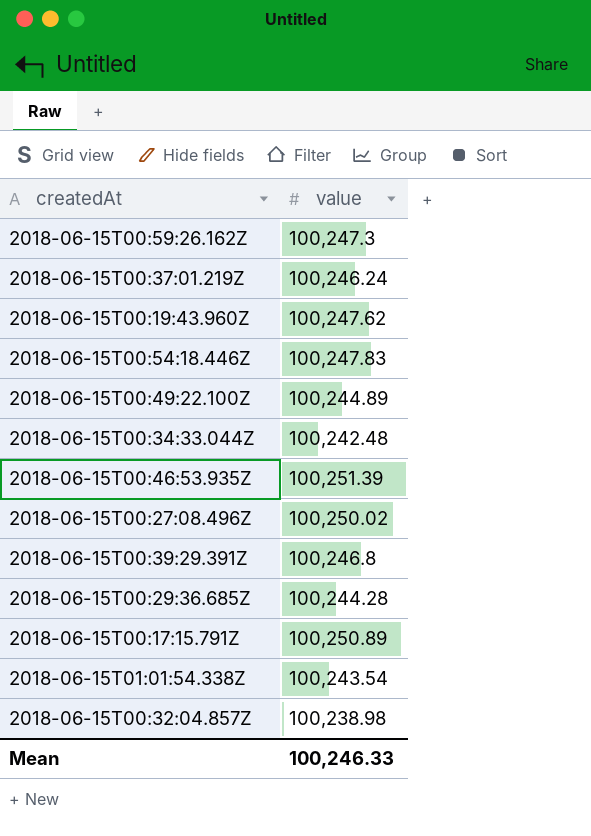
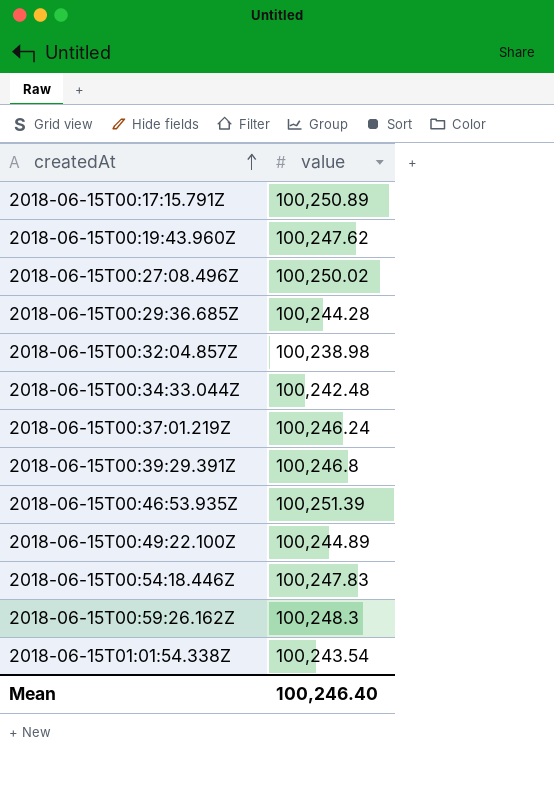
row order: none -> createdAt ascending
2018-06-15T00:59:26.162Z | value: 100,247.3 -> 100,248.3
Mean | value: 100,246.33 -> 100,246.40

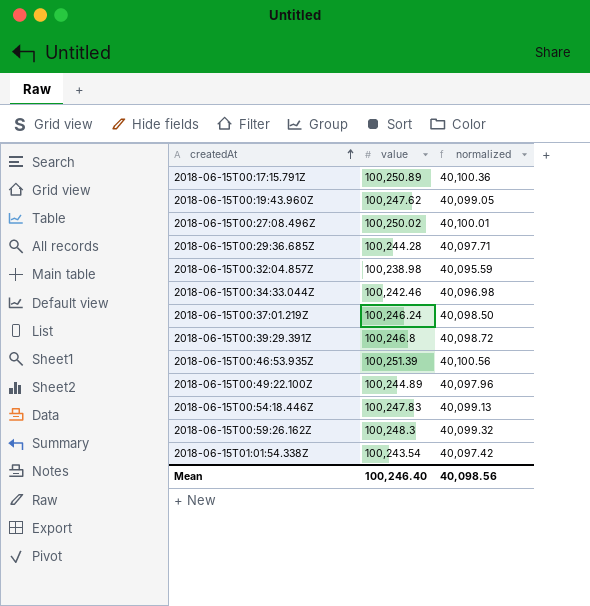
column normalized | formula: none -> [value] * 0.4
2018-06-15T00:34:33.044Z | value: 100,242.48 -> 100,242.46

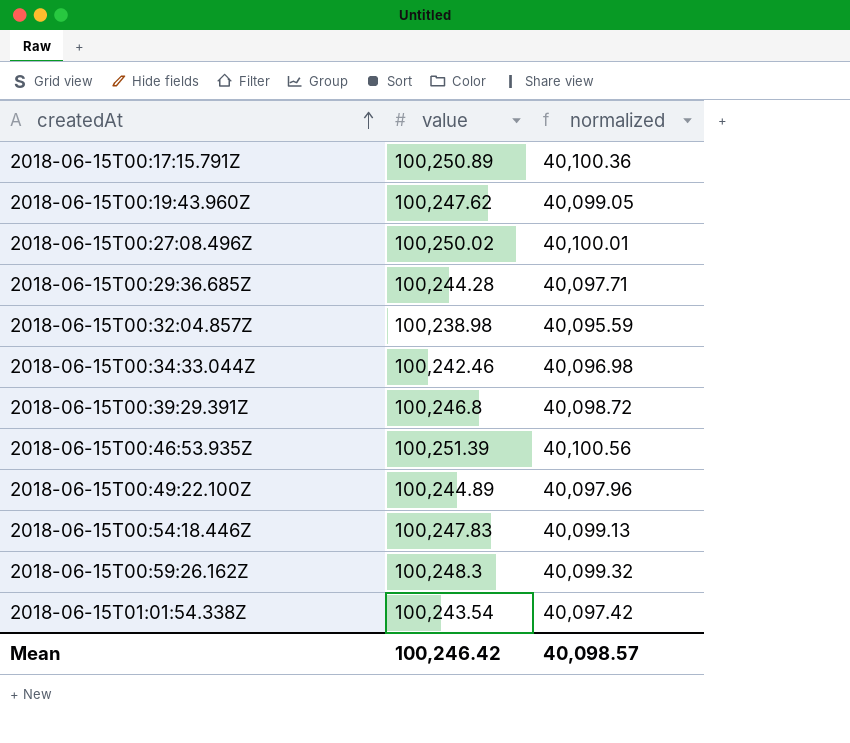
row 2018-06-15T00:37:01.219Z: 100,246.24 | 40,098.50 -> none
Mean | value: 100,246.40 -> 100,246.42
Mean | normalized: 40,098.56 -> 40,098.57

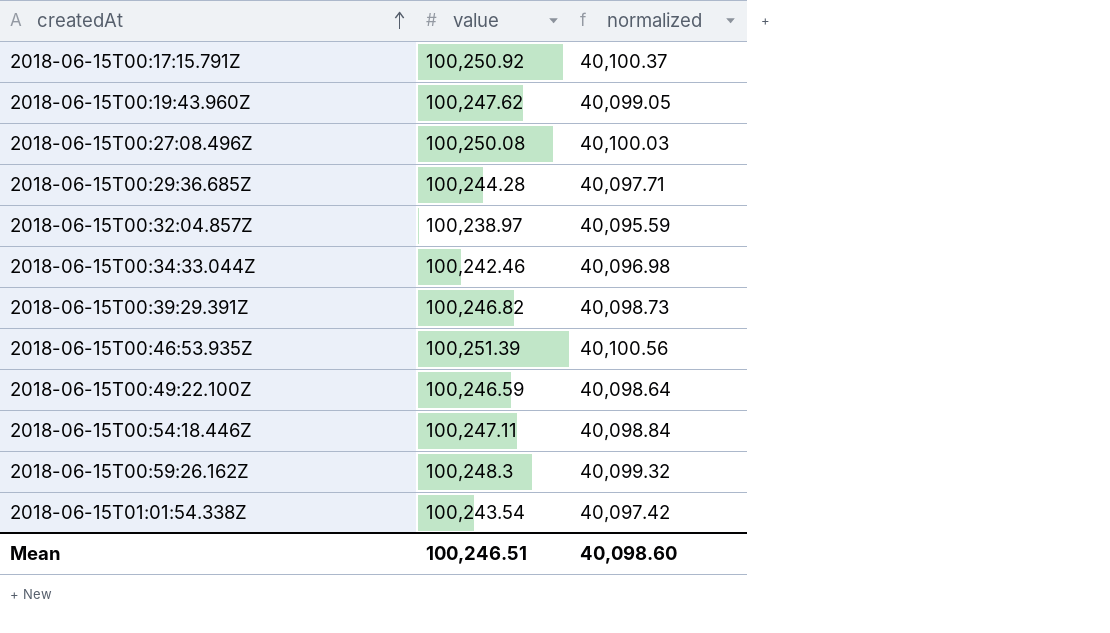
2018-06-15T00:17:15.791Z | value: 100,250.89 -> 100,250.92
2018-06-15T00:17:15.791Z | normalized: 40,100.36 -> 40,100.37
2018-06-15T00:27:08.496Z | value: 100,250.02 -> 100,250.08
2018-06-15T00:27:08.496Z | normalized: 40,100.01 -> 40,100.03
2018-06-15T00:32:04.857Z | value: 100,238.98 -> 100,238.97
2018-06-15T00:39:29.391Z | value: 100,246.8 -> 100,246.82
2018-06-15T00:39:29.391Z | normalized: 40,098.72 -> 40,098.73
2018-06-15T00:49:22.100Z | value: 100,244.89 -> 100,246.59
2018-06-15T00:49:22.100Z | normalized: 40,097.96 -> 40,098.64
2018-06-15T00:54:18.446Z | value: 100,247.83 -> 100,247.11
2018-06-15T00:54:18.446Z | normalized: 40,099.13 -> 40,098.84
Mean | value: 100,246.42 -> 100,246.51
Mean | normalized: 40,098.57 -> 40,098.60

